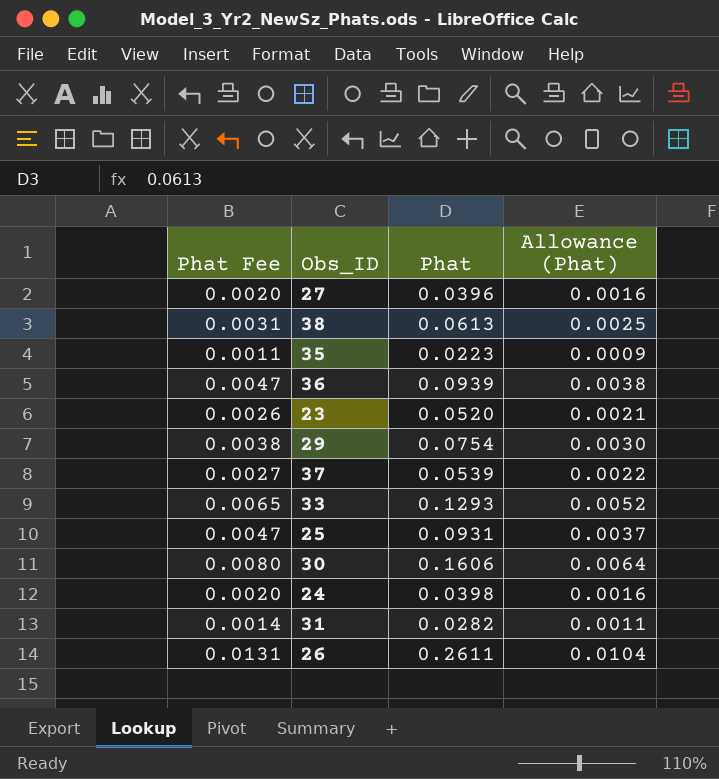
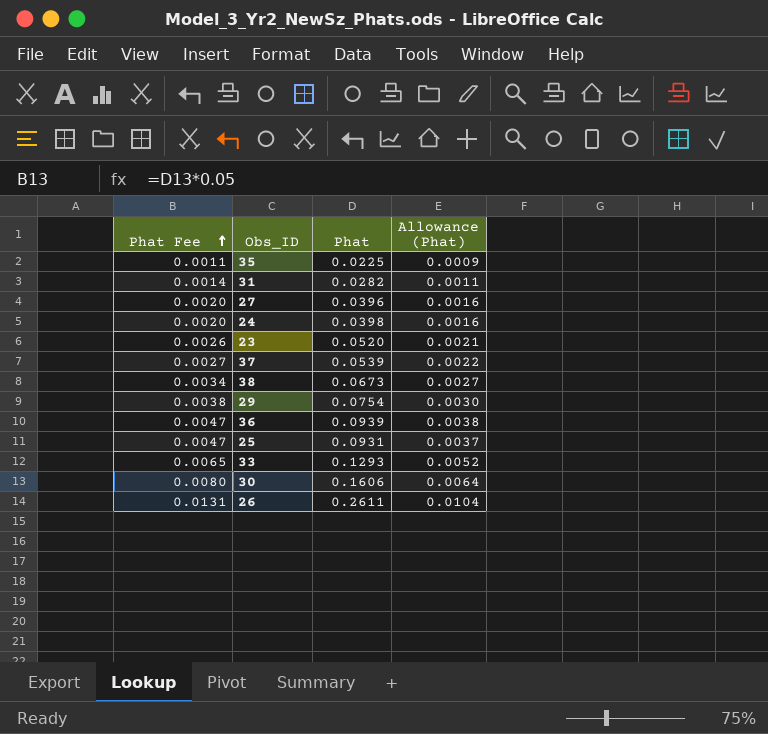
row order: none -> Phat Fee ascending
35 | Phat: 0.0223 -> 0.0225
38 | Phat Fee: 0.0031 -> 0.0034
38 | Phat: 0.0613 -> 0.0673
38 | Allowance (Phat): 0.0025 -> 0.0027

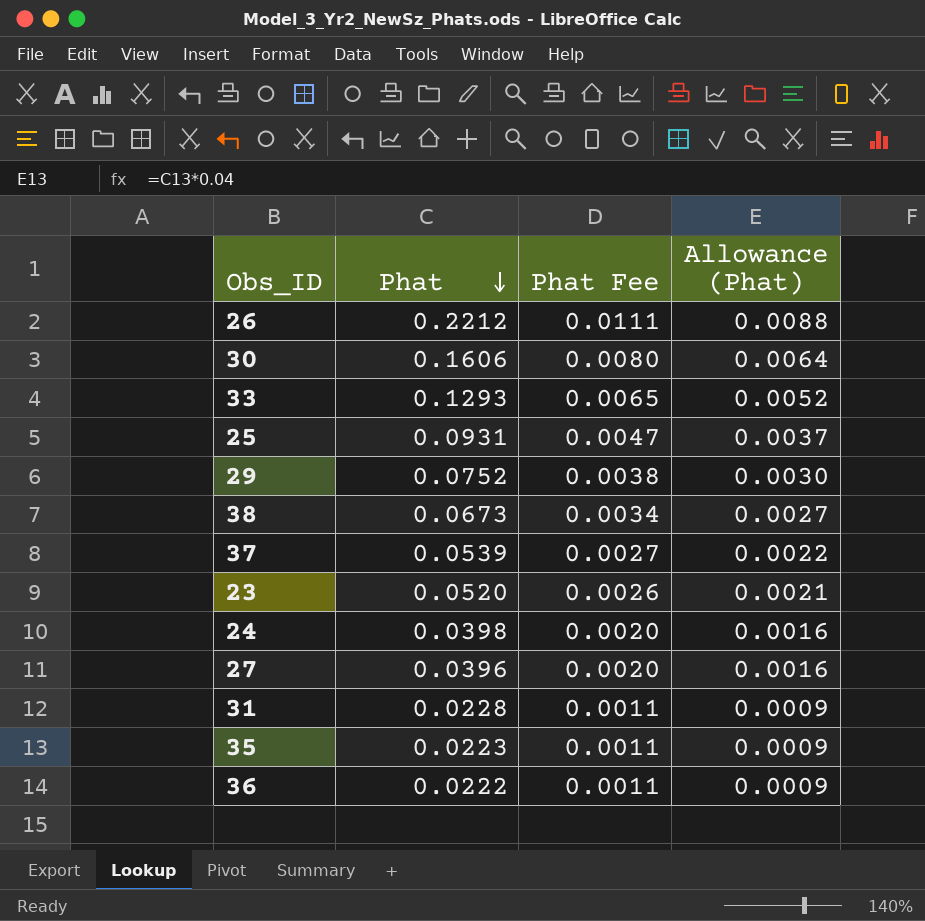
row order: Phat Fee ascending -> Phat descending
column Phat Fee | position: 1 -> 3
26 | Phat: 0.2611 -> 0.2212
26 | Phat Fee: 0.0131 -> 0.0111
26 | Allowance (Phat): 0.0104 -> 0.0088
29 | Phat: 0.0754 -> 0.0752
31 | Phat: 0.0282 -> 0.0228
31 | Phat Fee: 0.0014 -> 0.0011
31 | Allowance (Phat): 0.0011 -> 0.0009
35 | Phat: 0.0225 -> 0.0223
36 | Phat: 0.0939 -> 0.0222
36 | Phat Fee: 0.0047 -> 0.0011
36 | Allowance (Phat): 0.0038 -> 0.0009

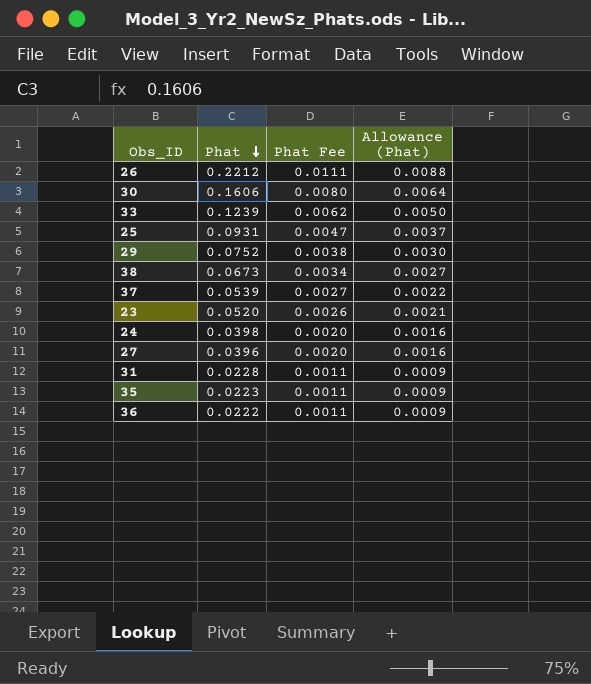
33 | Phat: 0.1293 -> 0.1239
33 | Phat Fee: 0.0065 -> 0.0062
33 | Allowance (Phat): 0.0052 -> 0.0050

